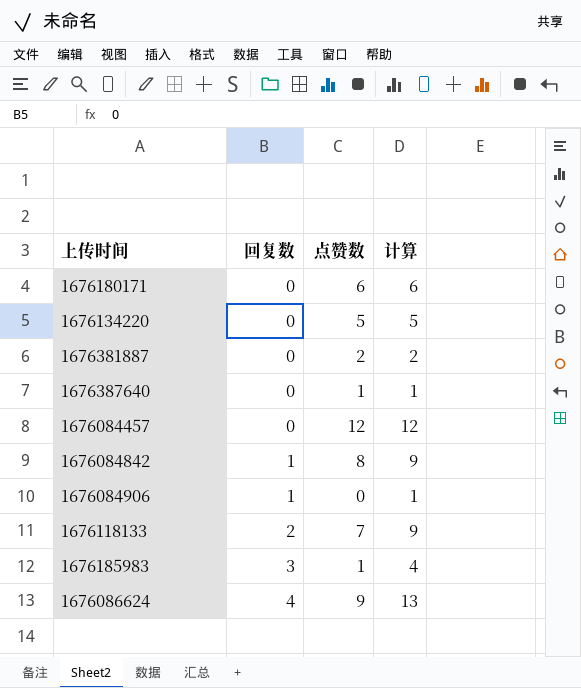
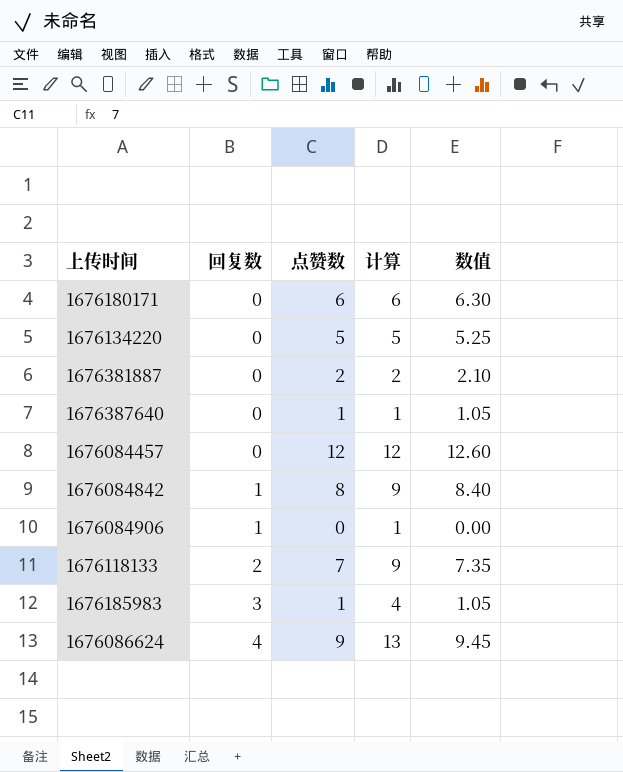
column 数值 | formula: none -> [点赞数] * 1.05

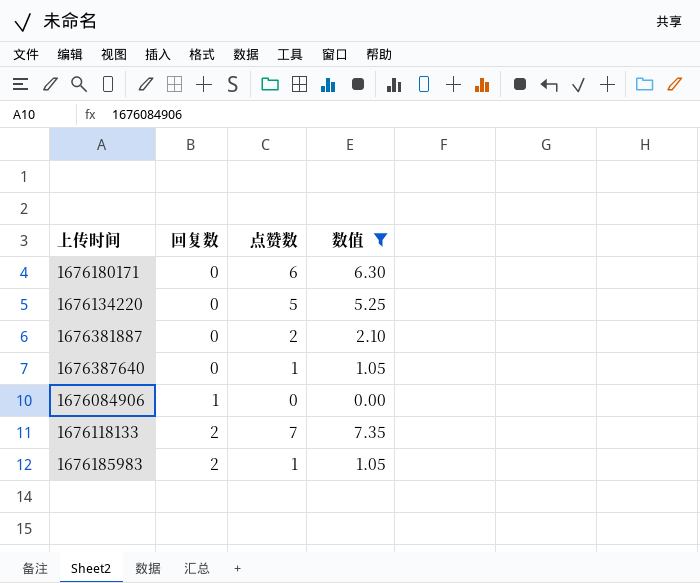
filter: none -> 数值 <= 7.35
column 计算 | formula: [回复数] + [点赞数] -> none
1676185983 | 回复数: 3 -> 2

